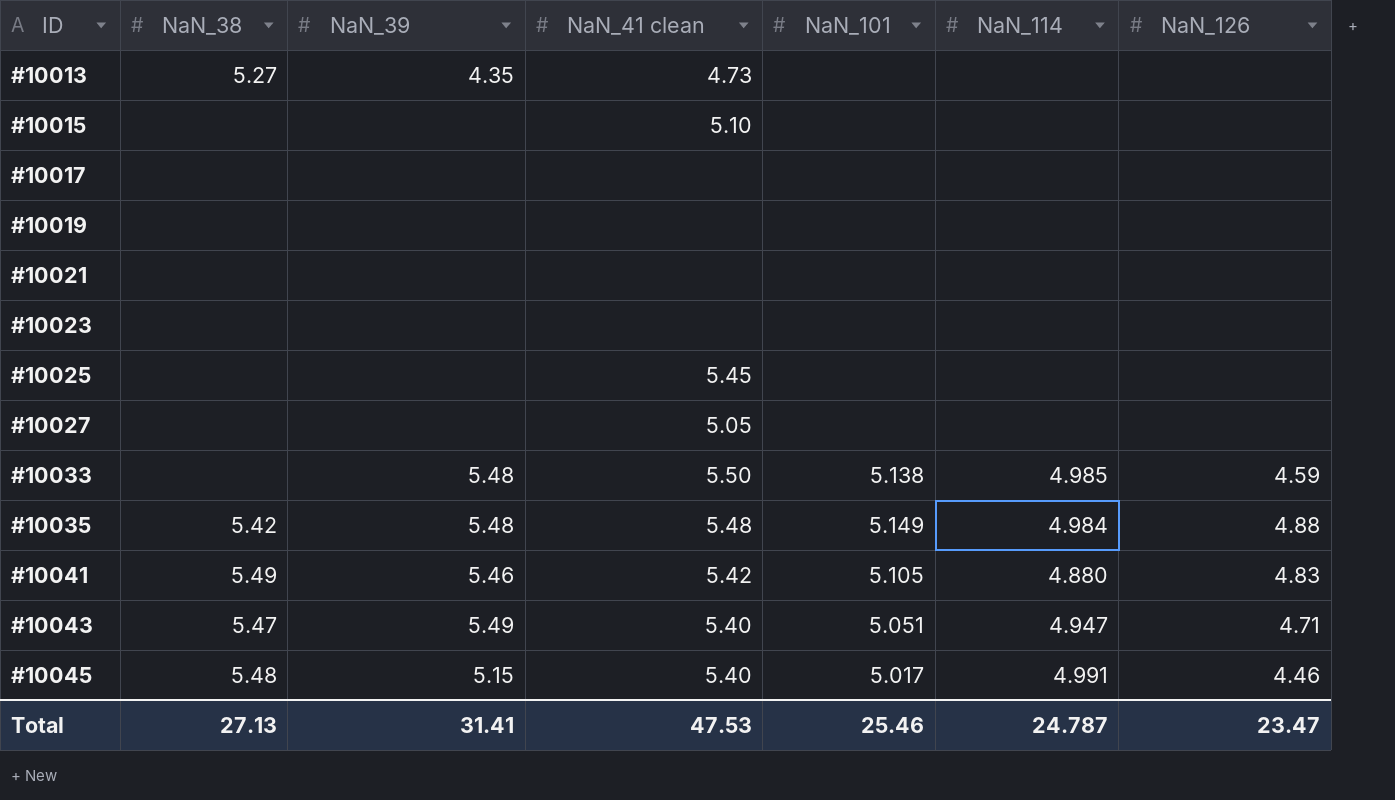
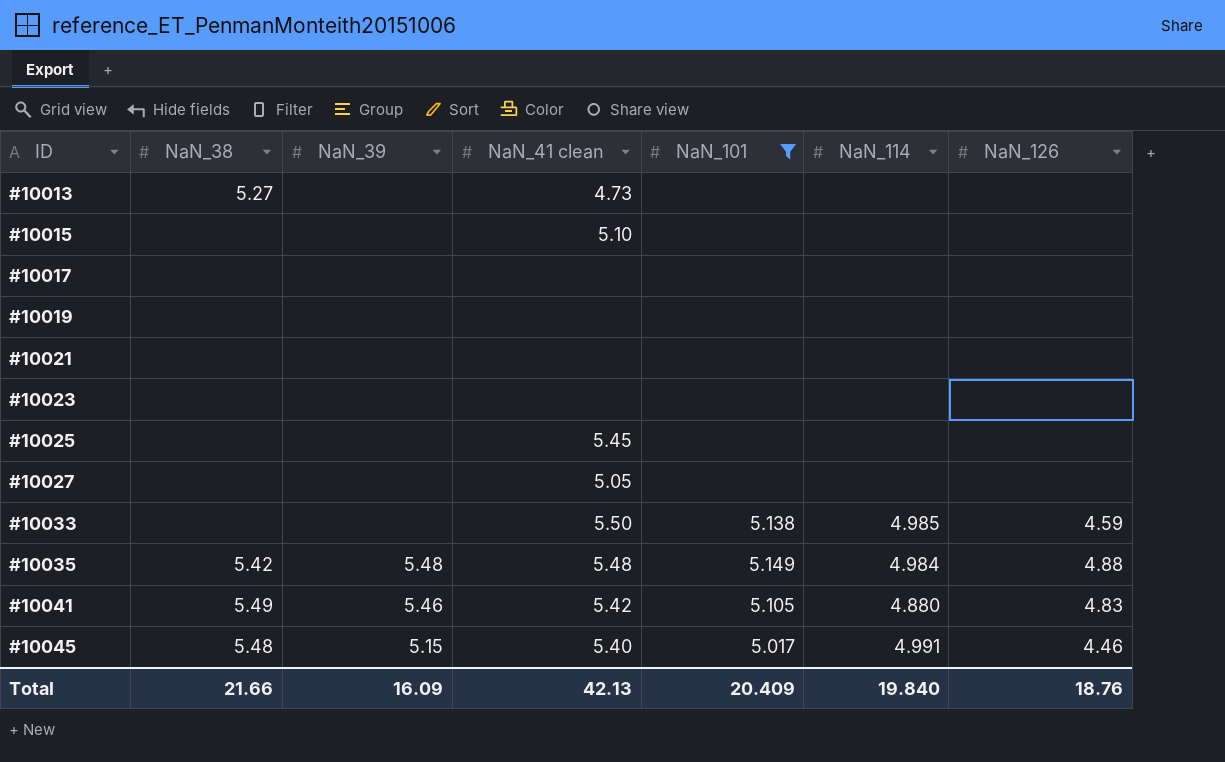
filter: none -> NaN_101 != 5.051
#10013 | NaN_39: 4.35 -> none
#10033 | NaN_39: 5.48 -> none
Total | NaN_38: 27.13 -> 21.66
Total | NaN_39: 31.41 -> 16.09
Total | NaN_41 clean: 47.53 -> 42.13
Total | NaN_101: 25.46 -> 20.409
Total | NaN_114: 24.787 -> 19.840
Total | NaN_126: 23.47 -> 18.76

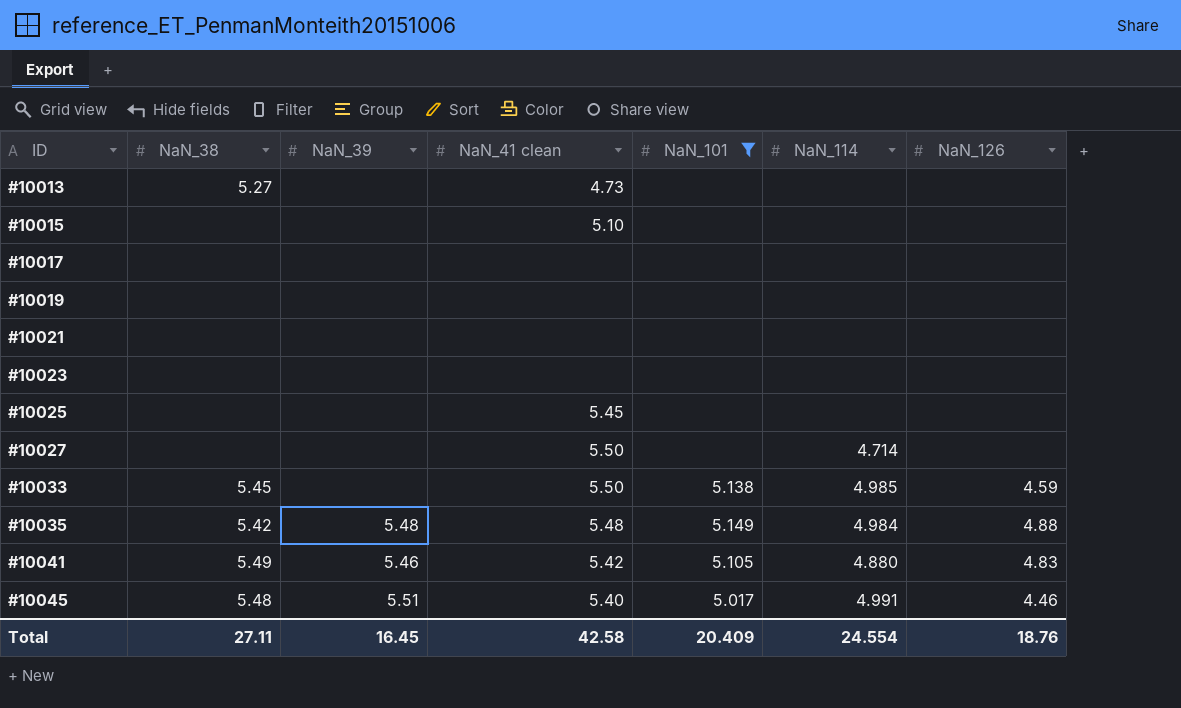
#10027 | NaN_41 clean: 5.05 -> 5.50
#10027 | NaN_114: none -> 4.714
#10033 | NaN_38: none -> 5.45
#10045 | NaN_39: 5.15 -> 5.51
Total | NaN_38: 21.66 -> 27.11
Total | NaN_39: 16.09 -> 16.45
Total | NaN_41 clean: 42.13 -> 42.58
Total | NaN_114: 19.840 -> 24.554

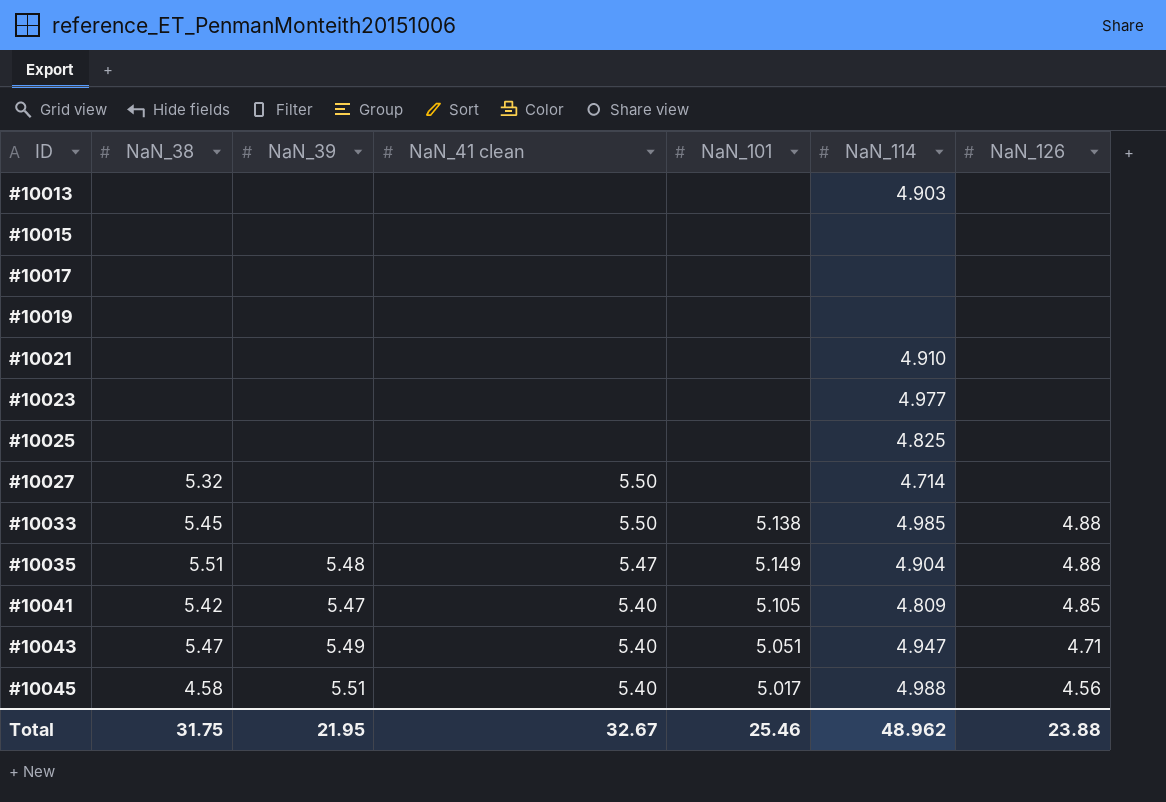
filter: NaN_101 != 5.051 -> none
#10013 | NaN_38: 5.27 -> none
#10013 | NaN_41 clean: 4.73 -> none
#10013 | NaN_114: none -> 4.903
#10015 | NaN_41 clean: 5.10 -> none
#10021 | NaN_114: none -> 4.910
#10023 | NaN_114: none -> 4.977
#10025 | NaN_41 clean: 5.45 -> none
#10025 | NaN_114: none -> 4.825
#10027 | NaN_38: none -> 5.32
#10033 | NaN_126: 4.59 -> 4.88
#10035 | NaN_38: 5.42 -> 5.51
#10035 | NaN_41 clean: 5.48 -> 5.47
#10035 | NaN_114: 4.984 -> 4.904
#10041 | NaN_38: 5.49 -> 5.42
#10041 | NaN_39: 5.46 -> 5.47
#10041 | NaN_41 clean: 5.42 -> 5.40
#10041 | NaN_114: 4.880 -> 4.809
#10041 | NaN_126: 4.83 -> 4.85
#10045 | NaN_38: 5.48 -> 4.58
#10045 | NaN_114: 4.991 -> 4.988
#10045 | NaN_126: 4.46 -> 4.56
Total | NaN_38: 27.11 -> 31.75
Total | NaN_39: 16.45 -> 21.95
Total | NaN_41 clean: 42.58 -> 32.67
Total | NaN_101: 20.409 -> 25.46
Total | NaN_114: 24.554 -> 48.962
Total | NaN_126: 18.76 -> 23.88

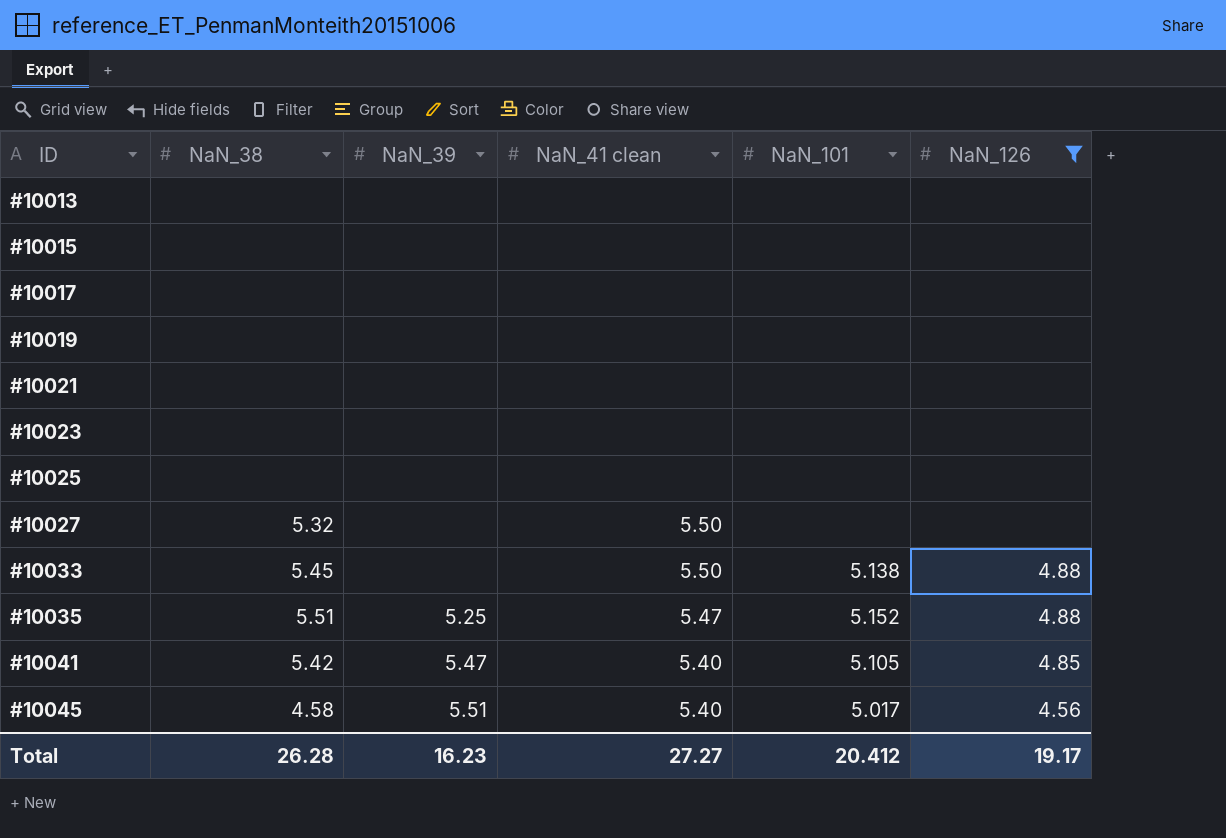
filter: none -> NaN_126 != 4.71
column NaN_114 | position: 6 -> none
#10035 | NaN_39: 5.48 -> 5.25
#10035 | NaN_101: 5.149 -> 5.152
Total | NaN_38: 31.75 -> 26.28
Total | NaN_39: 21.95 -> 16.23
Total | NaN_41 clean: 32.67 -> 27.27
Total | NaN_101: 25.46 -> 20.412
Total | NaN_126: 23.88 -> 19.17

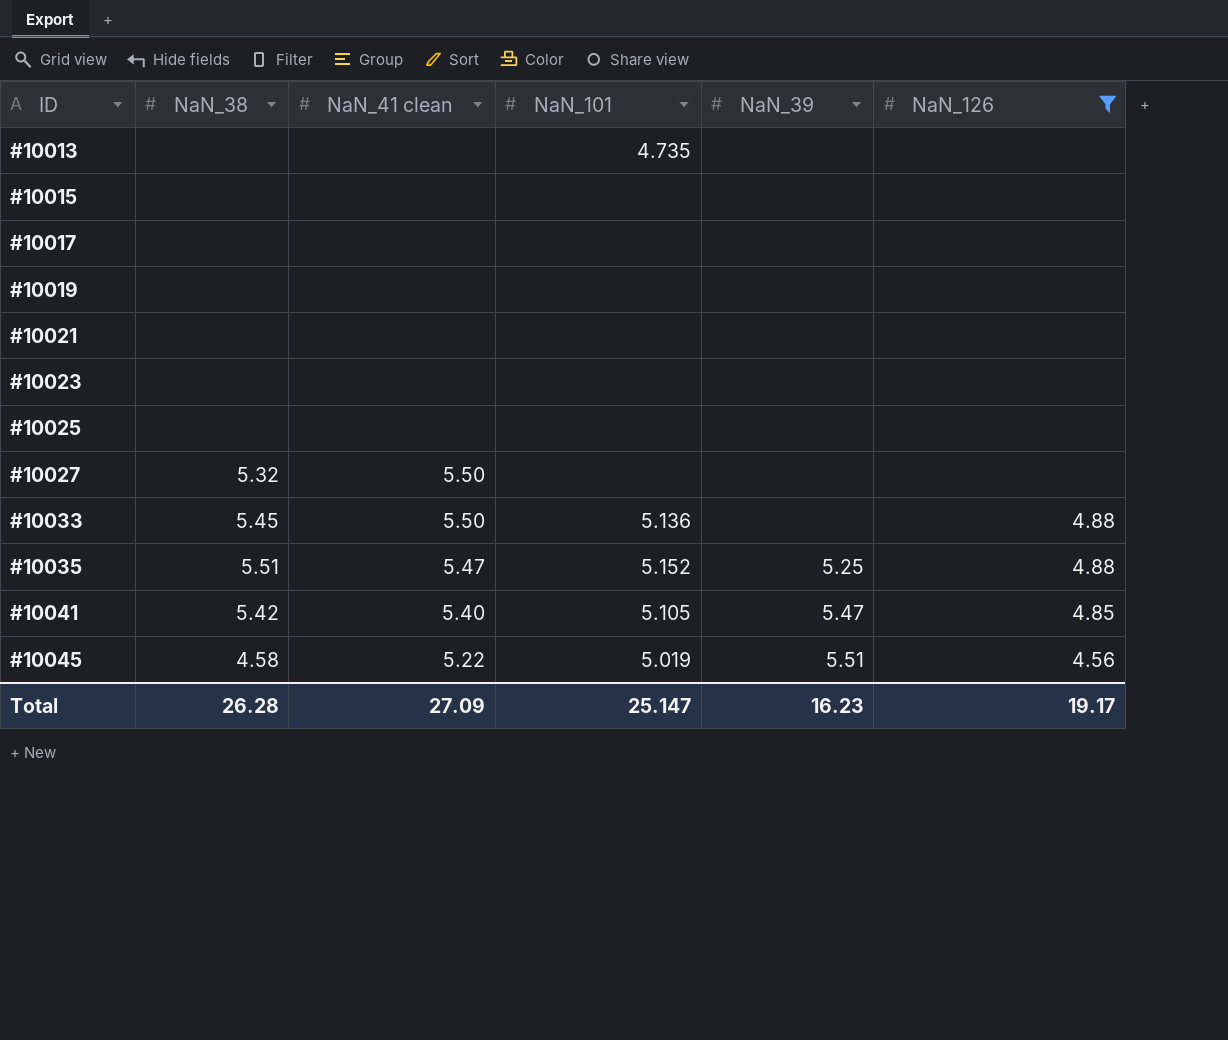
column NaN_39 | position: 3 -> 5
#10013 | NaN_101: none -> 4.735
#10033 | NaN_101: 5.138 -> 5.136
#10045 | NaN_41 clean: 5.40 -> 5.22
#10045 | NaN_101: 5.017 -> 5.019
Total | NaN_41 clean: 27.27 -> 27.09
Total | NaN_101: 20.412 -> 25.147

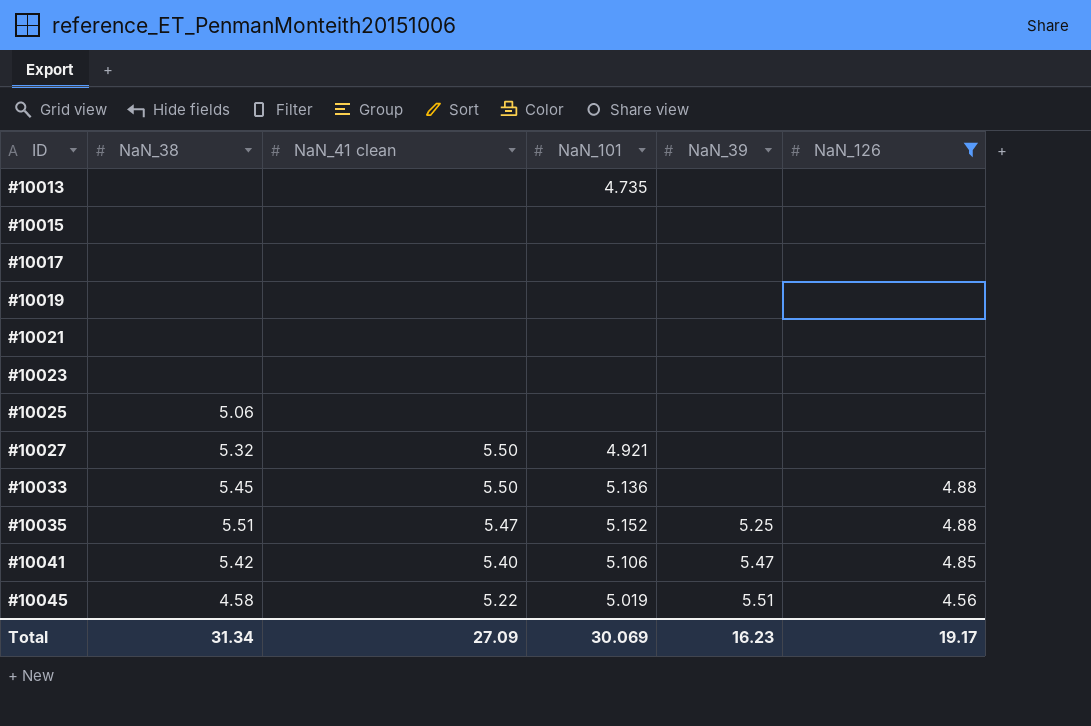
#10025 | NaN_38: none -> 5.06
#10027 | NaN_101: none -> 4.921
#10041 | NaN_101: 5.105 -> 5.106
Total | NaN_38: 26.28 -> 31.34
Total | NaN_101: 25.147 -> 30.069

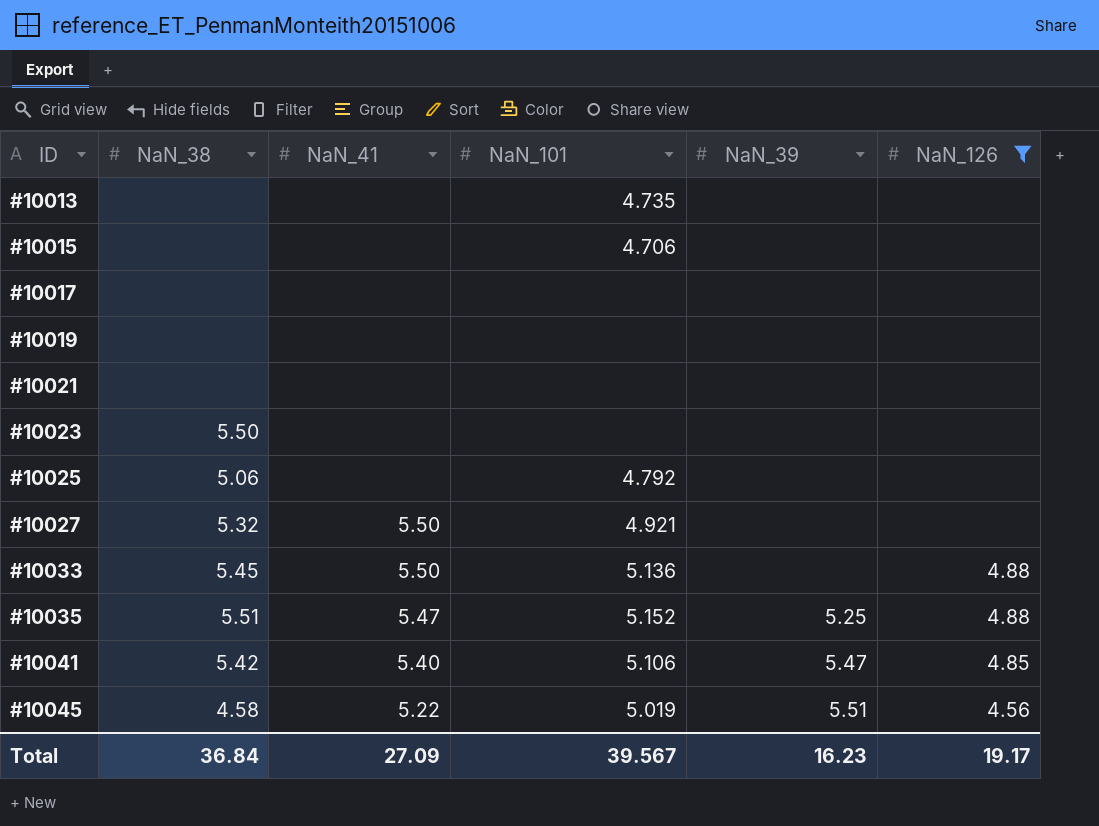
column name: NaN_41 clean -> NaN_41
#10015 | NaN_101: none -> 4.706
#10023 | NaN_38: none -> 5.50
#10025 | NaN_101: none -> 4.792
Total | NaN_38: 31.34 -> 36.84
Total | NaN_101: 30.069 -> 39.567

